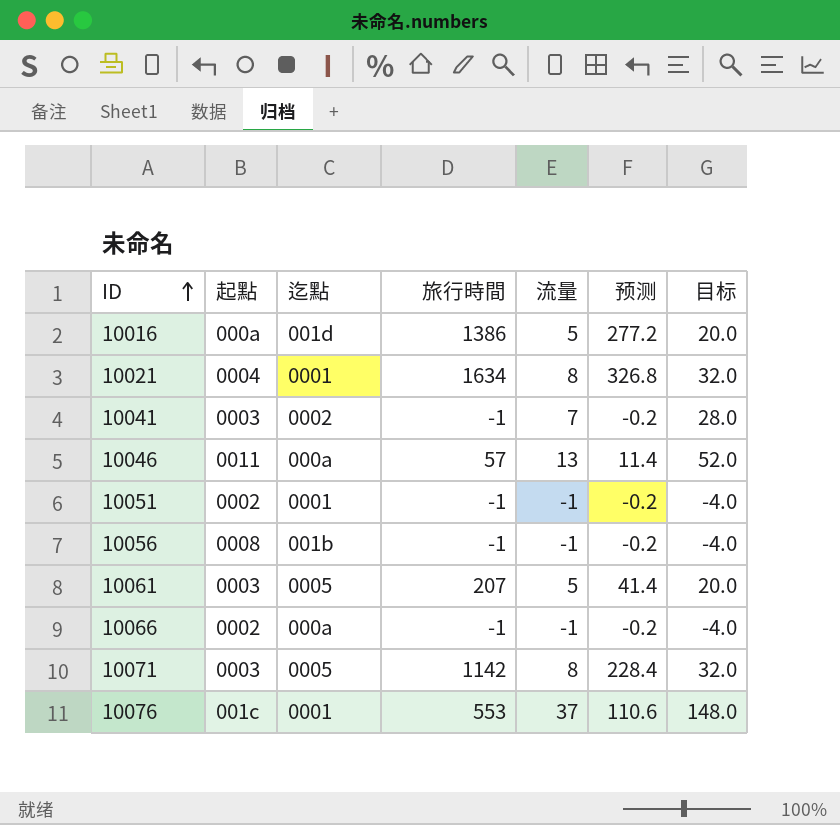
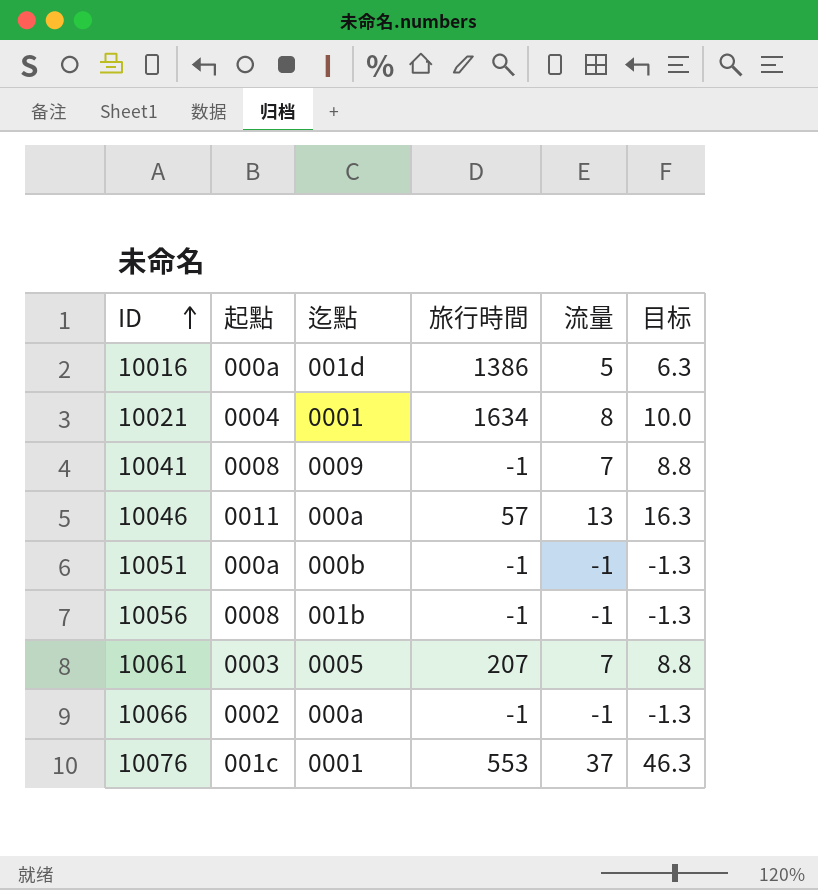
column 预测 | formula: [旅行時間] * 0.2 -> none
column 目标 | formula: [流量] * 4 -> [流量] * 1.25
row 10071: 0003 | 0005 | 1142 | 8 | 228.4 | 32.0 -> none
10041 | 起點: 0003 -> 0008
10041 | 迄點: 0002 -> 0009
10051 | 起點: 0002 -> 000a
10051 | 迄點: 0001 -> 000b
10061 | 流量: 5 -> 7

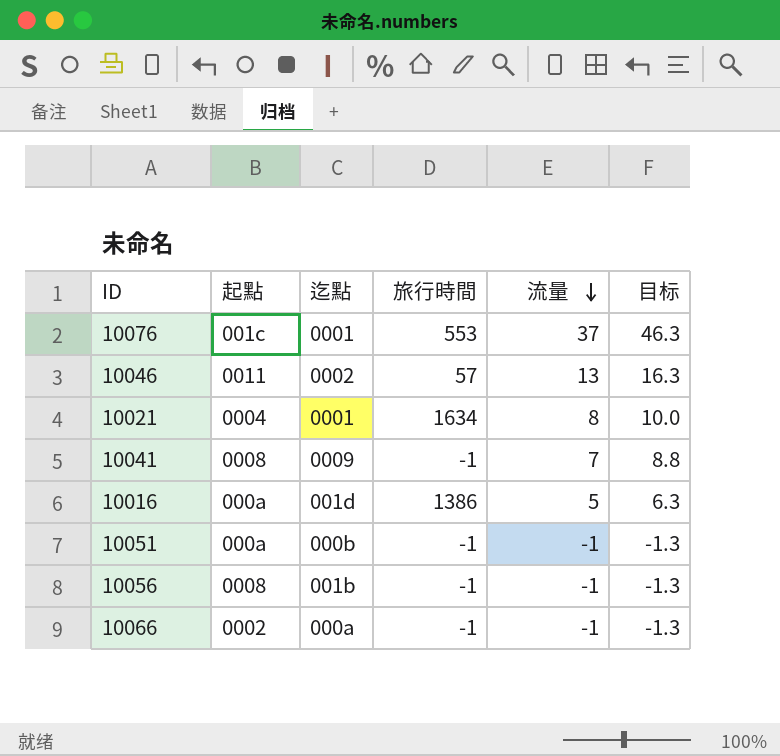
row order: ID ascending -> 流量 descending
row 10061: 0003 | 0005 | 207 | 7 | 8.8 -> none
10046 | 迄點: 000a -> 0002

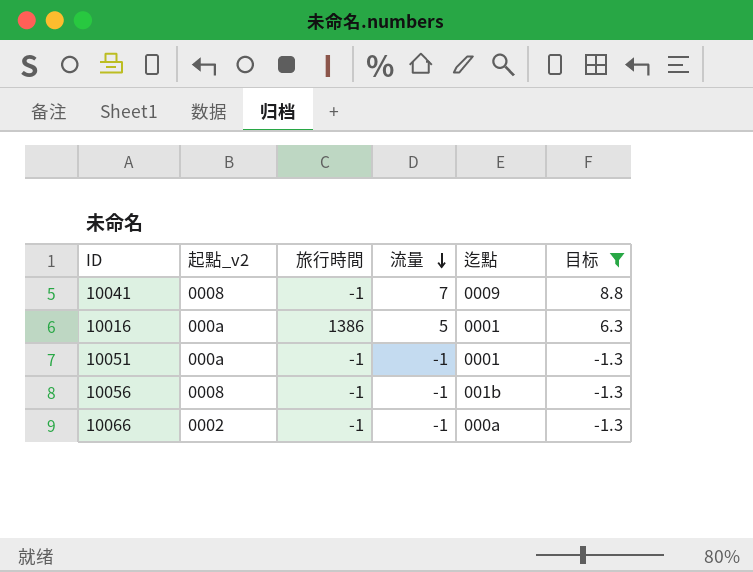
filter: none -> 目标 <= 8.8
column name: 起點 -> 起點_v2
column 迄點 | position: 3 -> 5
10016 | 迄點: 001d -> 0001
10051 | 迄點: 000b -> 0001

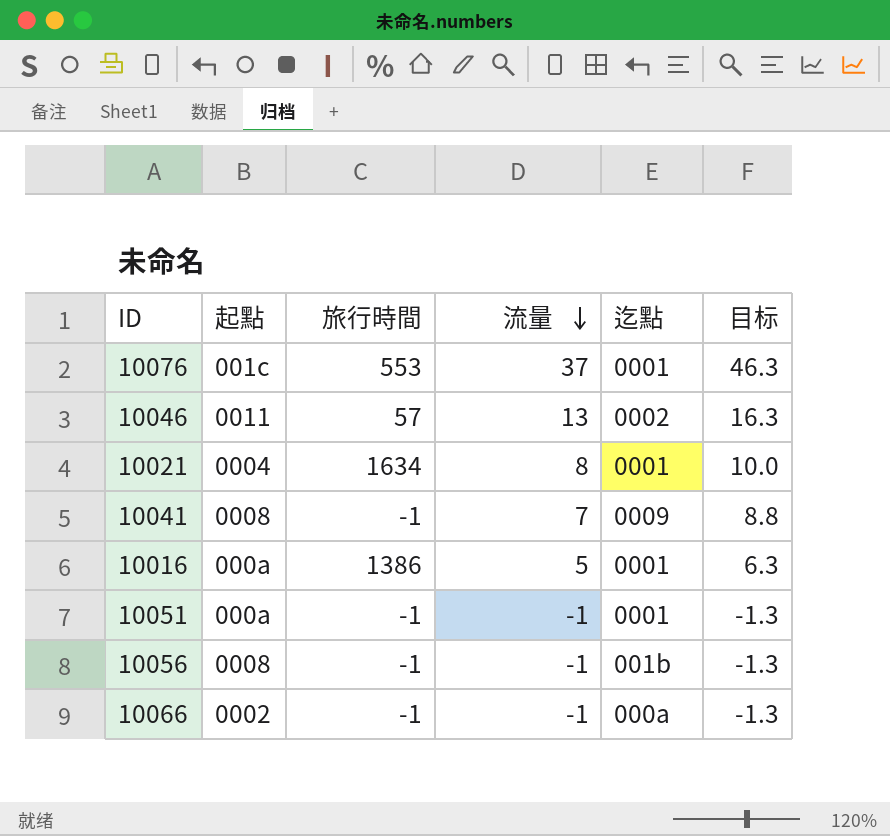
filter: 目标 <= 8.8 -> none
column name: 起點_v2 -> 起點

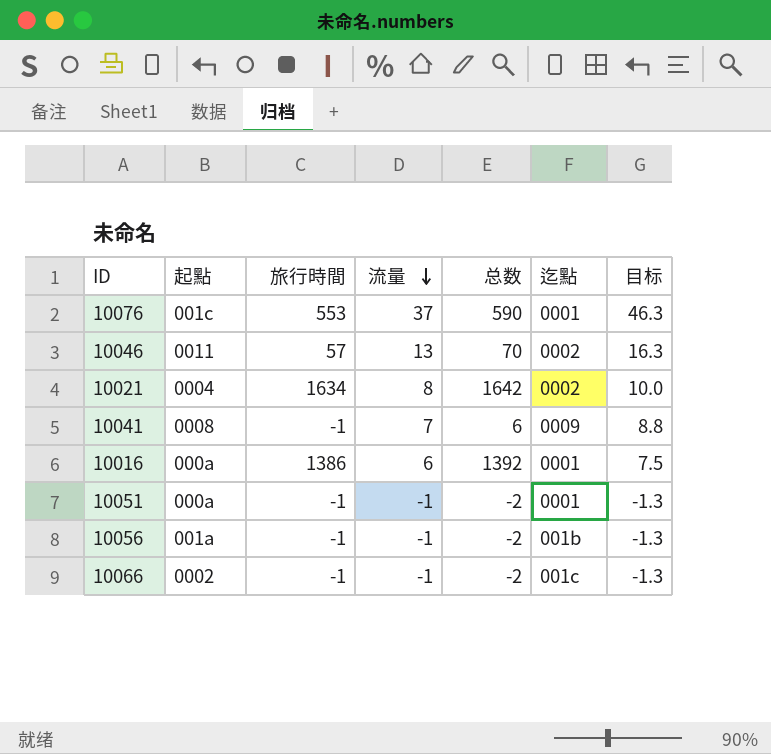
column 总数 | formula: none -> [旅行時間] + [流量]
10021 | 迄點: 0001 -> 0002
10016 | 流量: 5 -> 6
10016 | 目标: 6.3 -> 7.5
10056 | 起點: 0008 -> 001a
10066 | 迄點: 000a -> 001c

